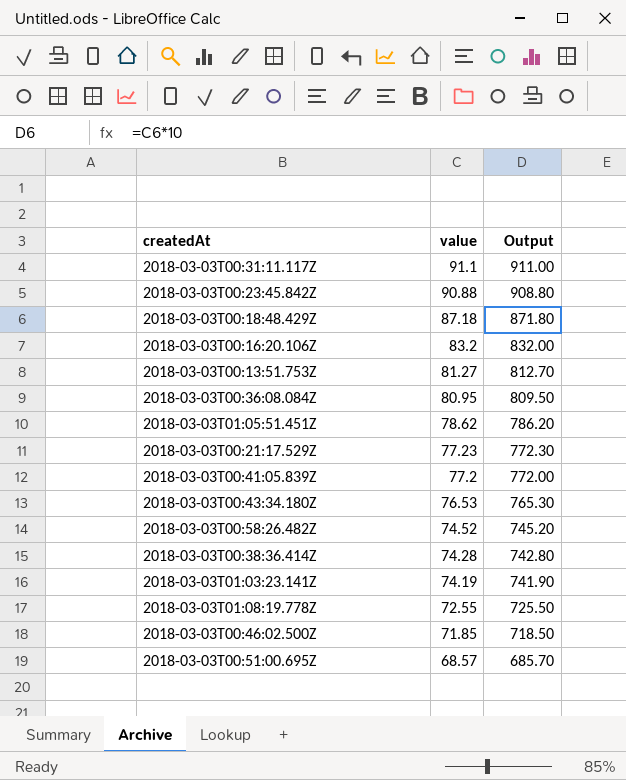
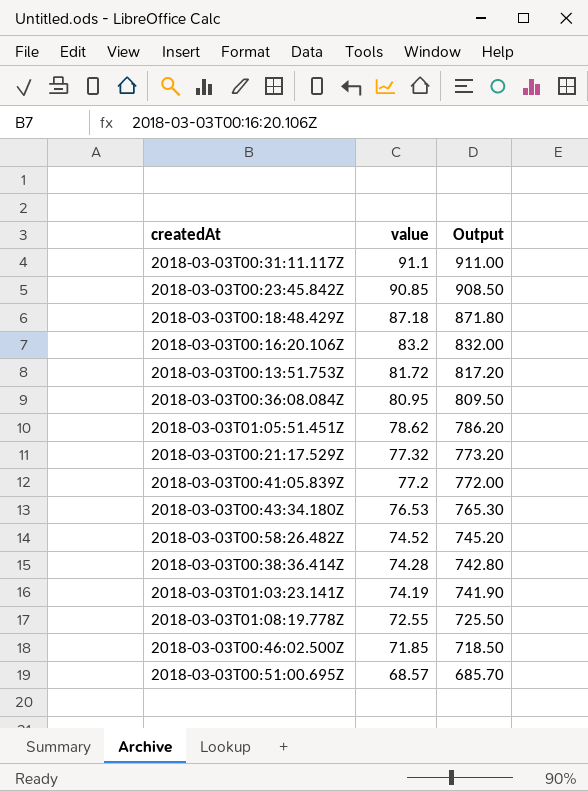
2018-03-03T00:23:45.842Z | value: 90.88 -> 90.85
2018-03-03T00:23:45.842Z | Output: 908.80 -> 908.50
2018-03-03T00:13:51.753Z | value: 81.27 -> 81.72
2018-03-03T00:13:51.753Z | Output: 812.70 -> 817.20
2018-03-03T00:21:17.529Z | value: 77.23 -> 77.32
2018-03-03T00:21:17.529Z | Output: 772.30 -> 773.20

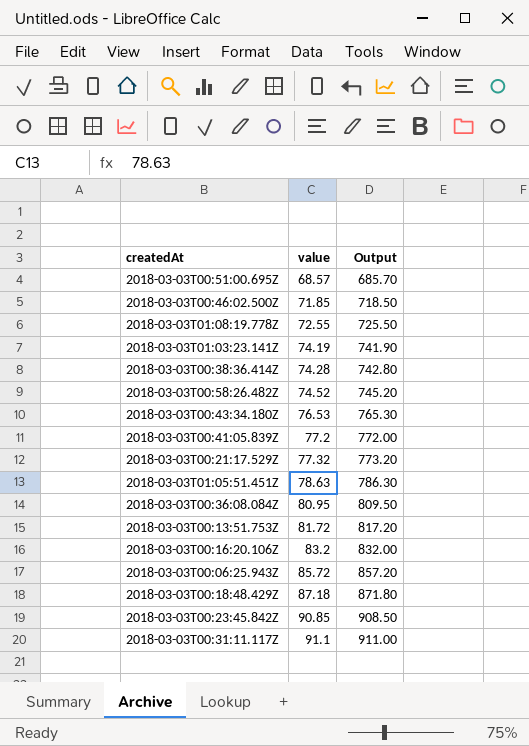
row order: value descending -> value ascending
2018-03-03T01:05:51.451Z | value: 78.62 -> 78.63
2018-03-03T01:05:51.451Z | Output: 786.20 -> 786.30
row 2018-03-03T00:06:25.943Z: none -> 85.72 | 857.20

